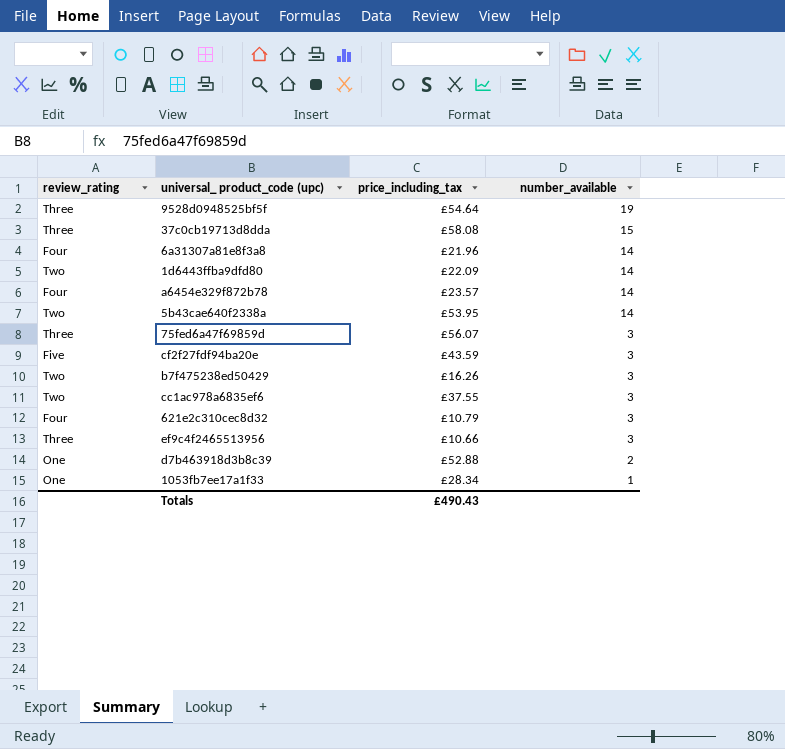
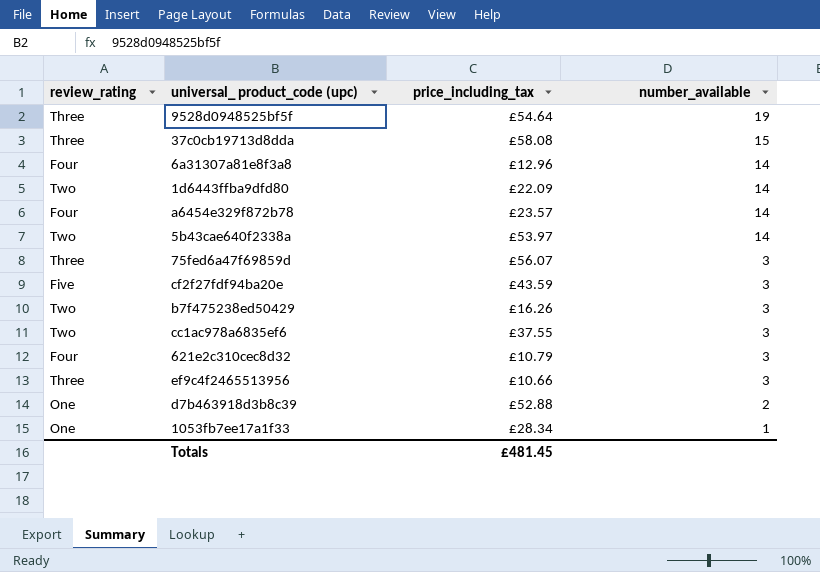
6a31307a81e8f3a8 | price_including_tax: £21.96 -> £12.96
5b43cae640f2338a | price_including_tax: £53.95 -> £53.97
Totals | price_including_tax: £490.43 -> £481.45

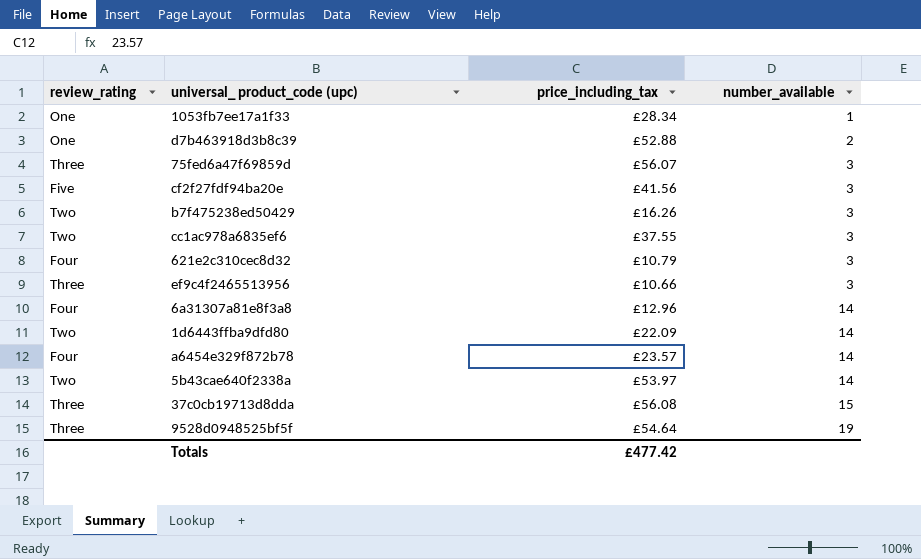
row order: number_available descending -> number_available ascending
cf2f27fdf94ba20e | price_including_tax: £43.59 -> £41.56
37c0cb19713d8dda | price_including_tax: £58.08 -> £56.08
Totals | price_including_tax: £481.45 -> £477.42

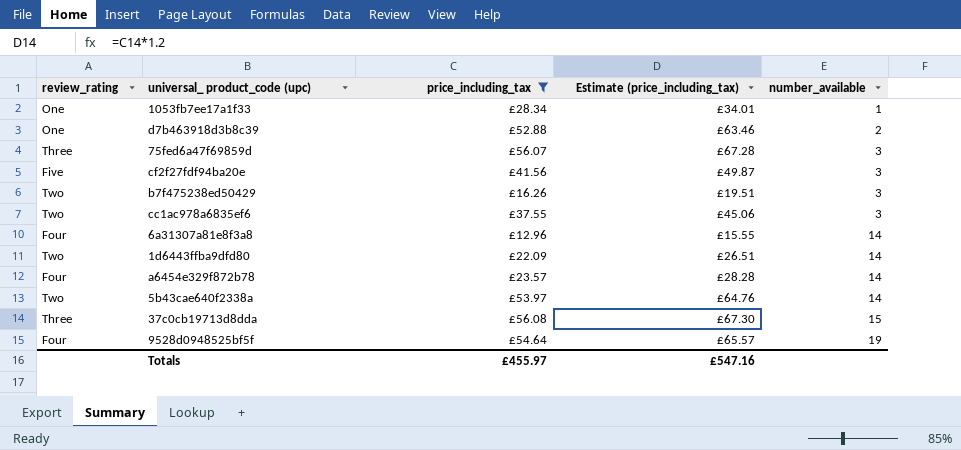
filter: none -> price_including_tax >= £12.96
column Estimate (price_including_tax) | formula: none -> [price_including_tax] * 1.2
9528d0948525bf5f | review_rating: Three -> Four
Totals | price_including_tax: £477.42 -> £455.97

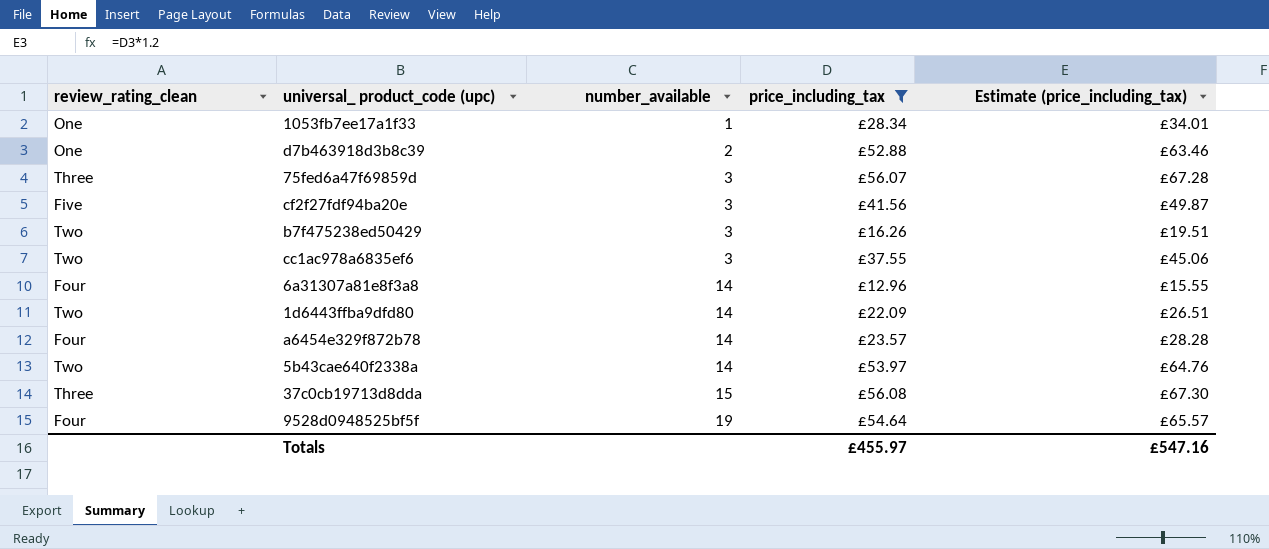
column name: review_rating -> review_rating_clean
column number_available | position: 5 -> 3

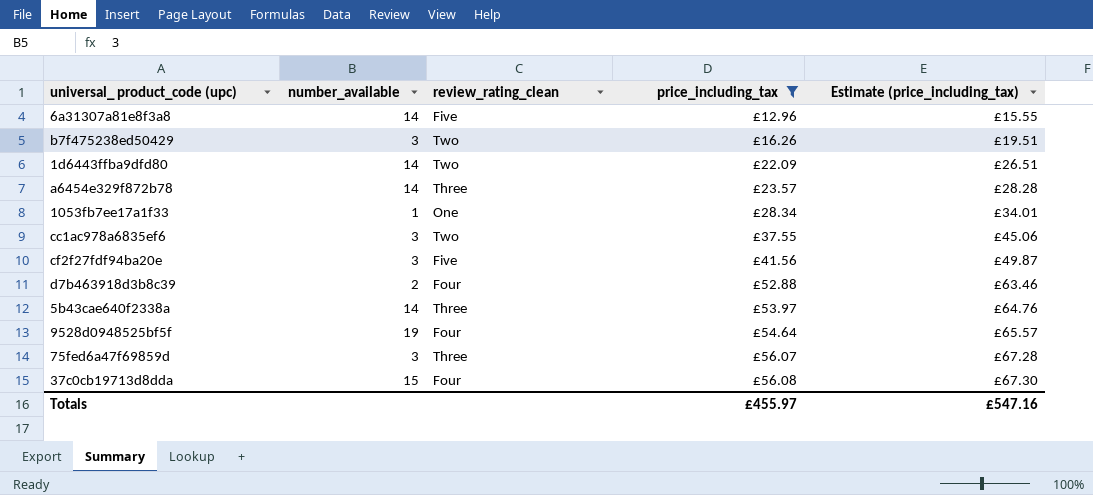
row order: number_available ascending -> price_including_tax ascending
column review_rating_clean | position: 1 -> 3
6a31307a81e8f3a8 | review_rating_clean: Four -> Five
a6454e329f872b78 | review_rating_clean: Four -> Three
d7b463918d3b8c39 | review_rating_clean: One -> Four
5b43cae640f2338a | review_rating_clean: Two -> Three
37c0cb19713d8dda | review_rating_clean: Three -> Four

